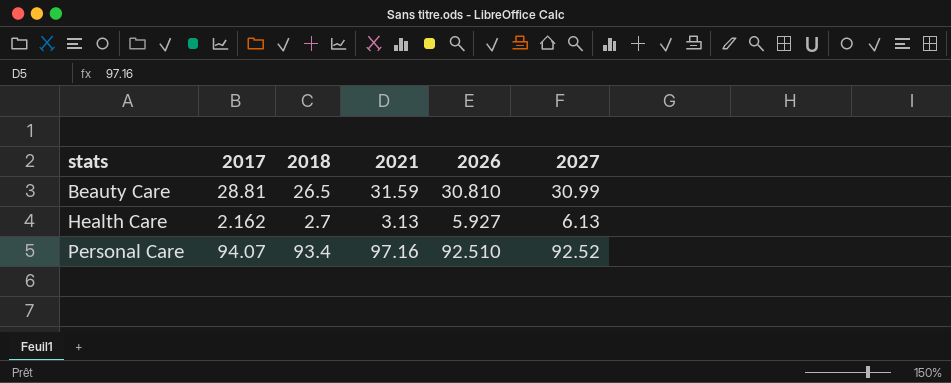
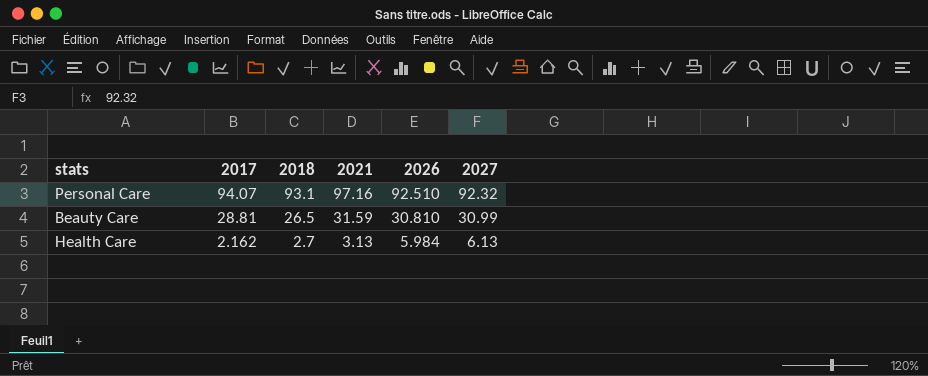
row order: stats ascending -> 2017 descending
Personal Care | 2018: 93.4 -> 93.1
Personal Care | 2027: 92.52 -> 92.32
Health Care | 2026: 5.927 -> 5.984

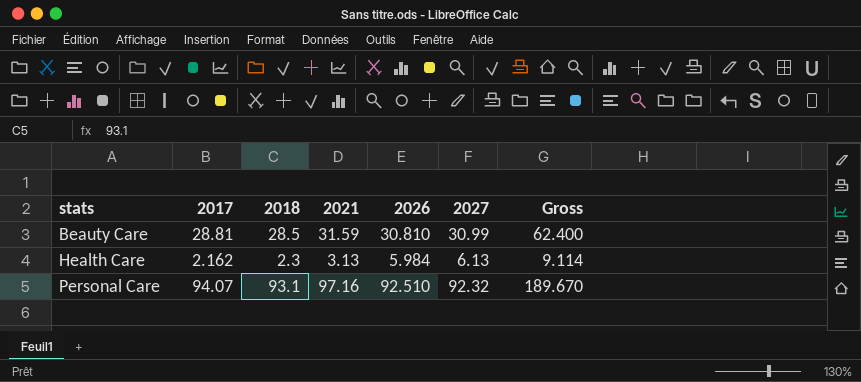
row order: 2017 descending -> stats ascending
column Gross | formula: none -> [2021] + [2026]
Beauty Care | 2018: 26.5 -> 28.5
Health Care | 2018: 2.7 -> 2.3

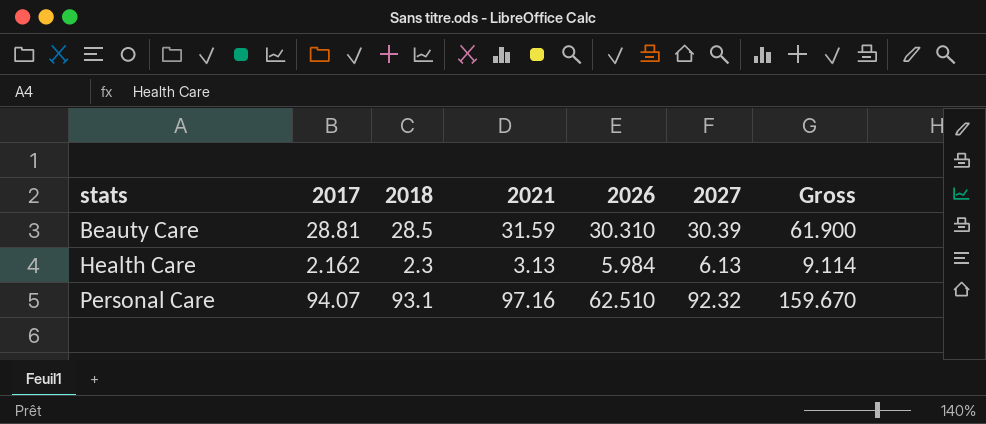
Beauty Care | 2026: 30.810 -> 30.310
Beauty Care | 2027: 30.99 -> 30.39
Beauty Care | Gross: 62.400 -> 61.900
Personal Care | 2026: 92.510 -> 62.510
Personal Care | Gross: 189.670 -> 159.670

